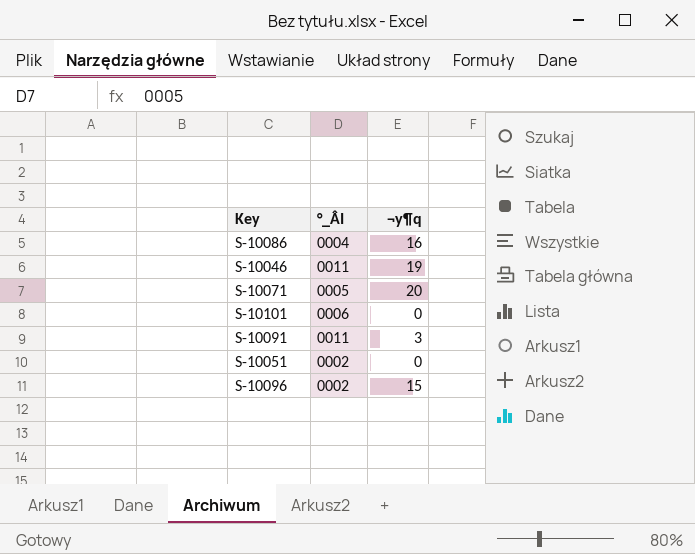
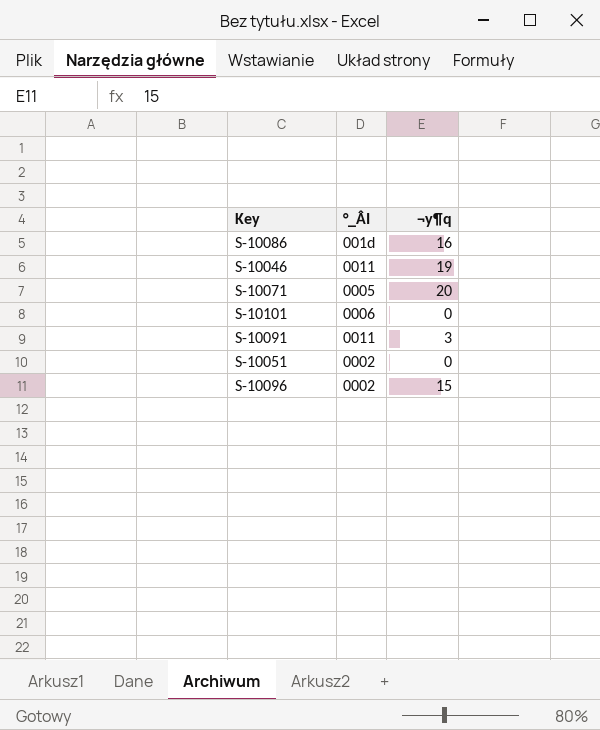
S-10086 | °_ÂI: 0004 -> 001d

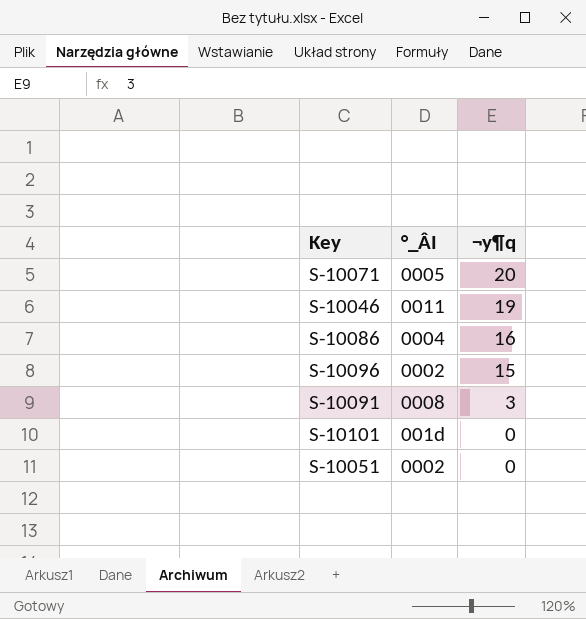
row order: none -> ¬y¶q descending
S-10086 | °_ÂI: 001d -> 0004
S-10091 | °_ÂI: 0011 -> 0008
S-10101 | °_ÂI: 0006 -> 001d

